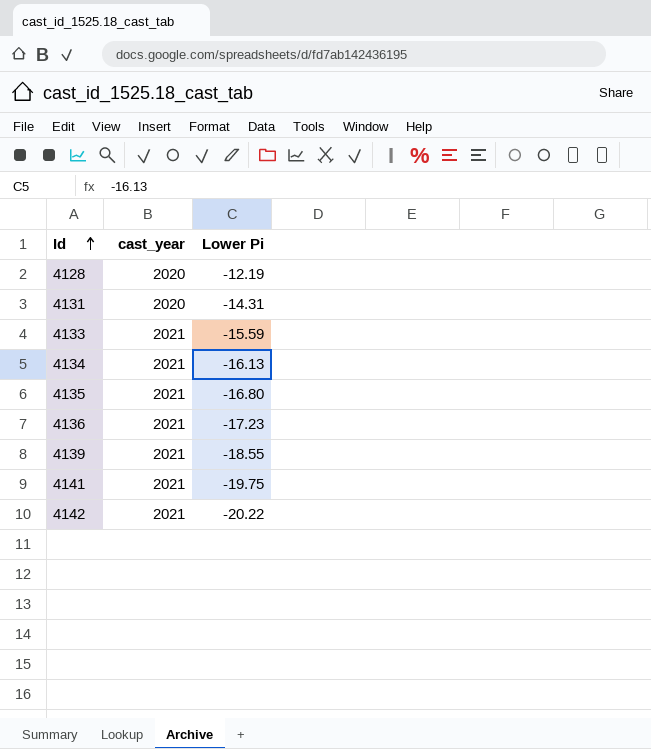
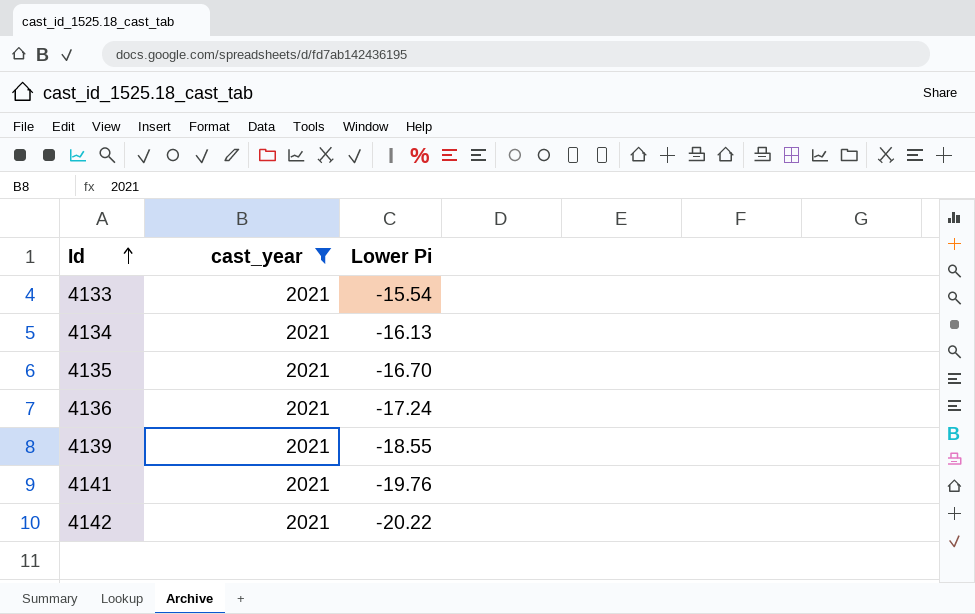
filter: none -> cast_year = 2021
4133 | Lower Pi: -15.59 -> -15.54
4135 | Lower Pi: -16.80 -> -16.70
4136 | Lower Pi: -17.23 -> -17.24
4141 | Lower Pi: -19.75 -> -19.76

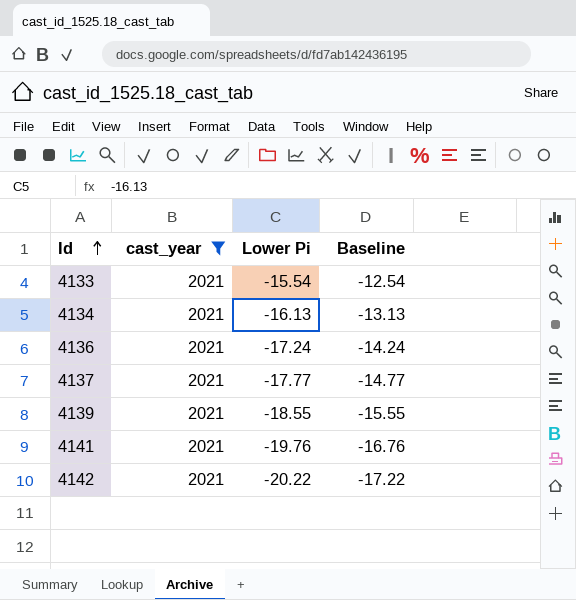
column Baseline | formula: none -> [Lower Pi] + 3
row 4135: 2021 | -16.70 -> none
row 4137: none -> 2021 | -17.77 | -14.77

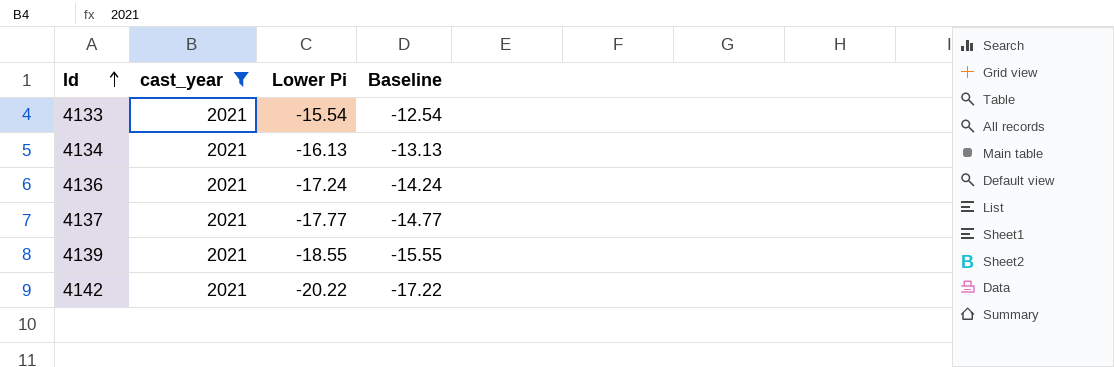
row 4141: 2021 | -19.76 | -16.76 -> none

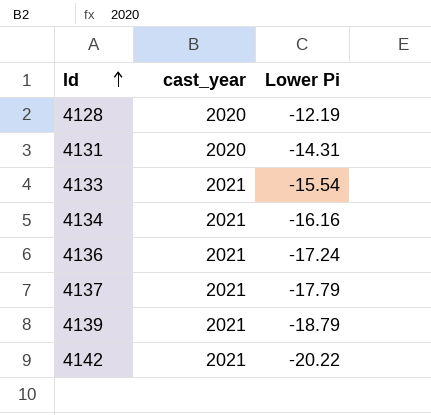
filter: cast_year = 2021 -> none
column Baseline | formula: [Lower Pi] + 3 -> none
4134 | Lower Pi: -16.13 -> -16.16
4137 | Lower Pi: -17.77 -> -17.79
4139 | Lower Pi: -18.55 -> -18.79

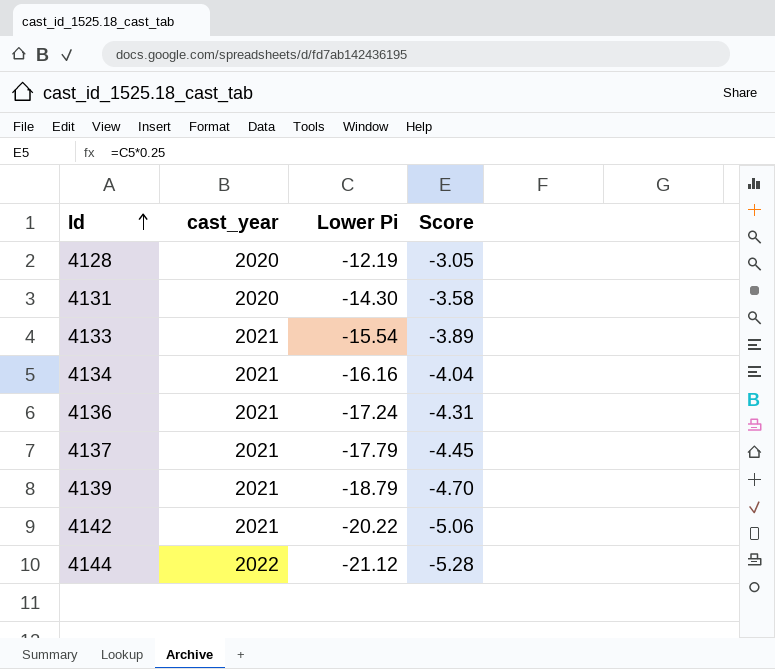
column Score | formula: none -> [Lower Pi] * 0.25
4131 | Lower Pi: -14.31 -> -14.30
row 4144: none -> 2022 | -21.12 | -5.28

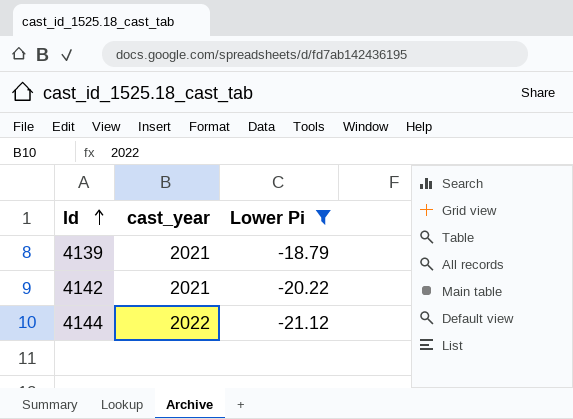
filter: none -> Lower Pi <= -18.79
column Score | formula: [Lower Pi] * 0.25 -> none

